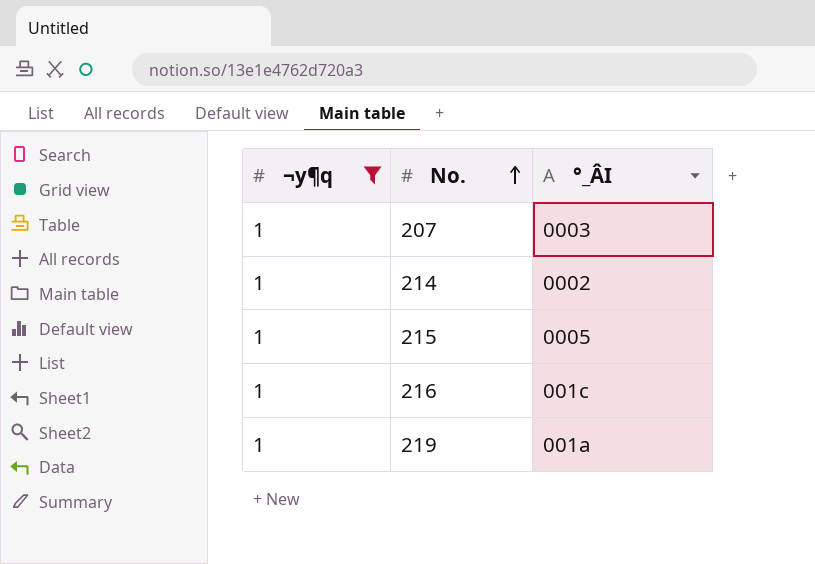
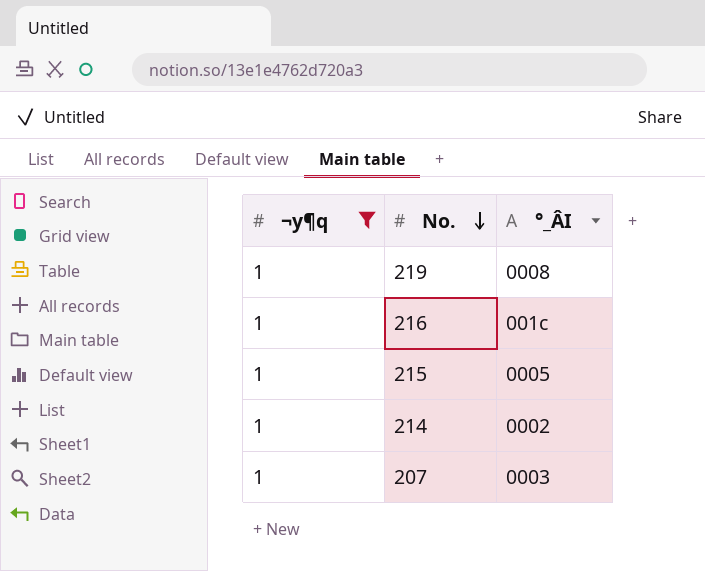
row order: No. ascending -> No. descending
219 | °_ÂI: 001a -> 0008

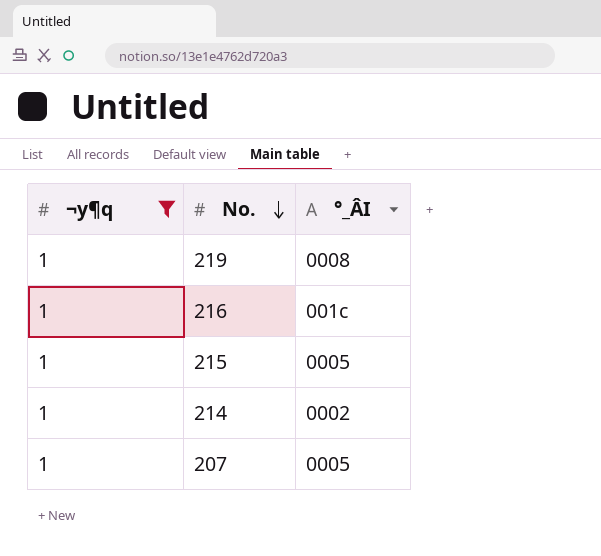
207 | °_ÂI: 0003 -> 0005

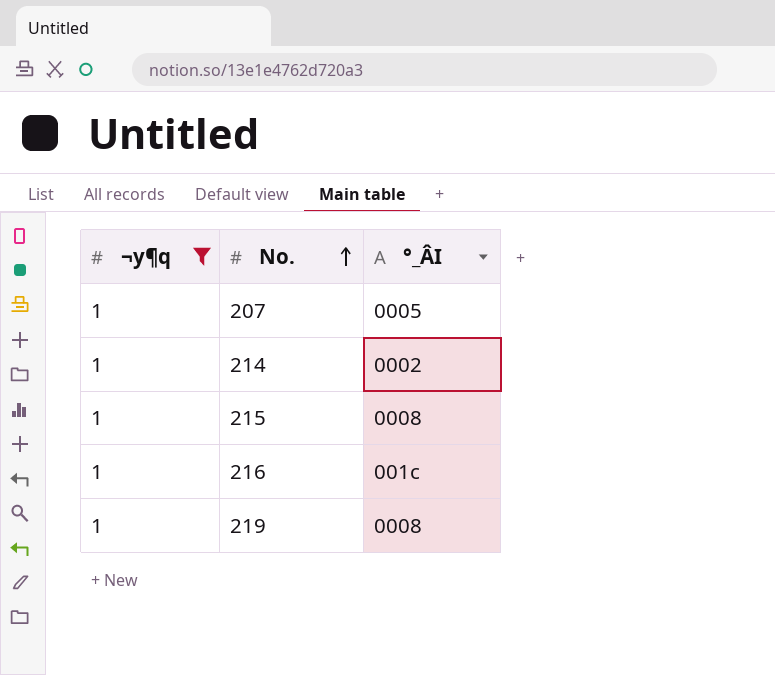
row order: No. descending -> No. ascending
215 | °_ÂI: 0005 -> 0008

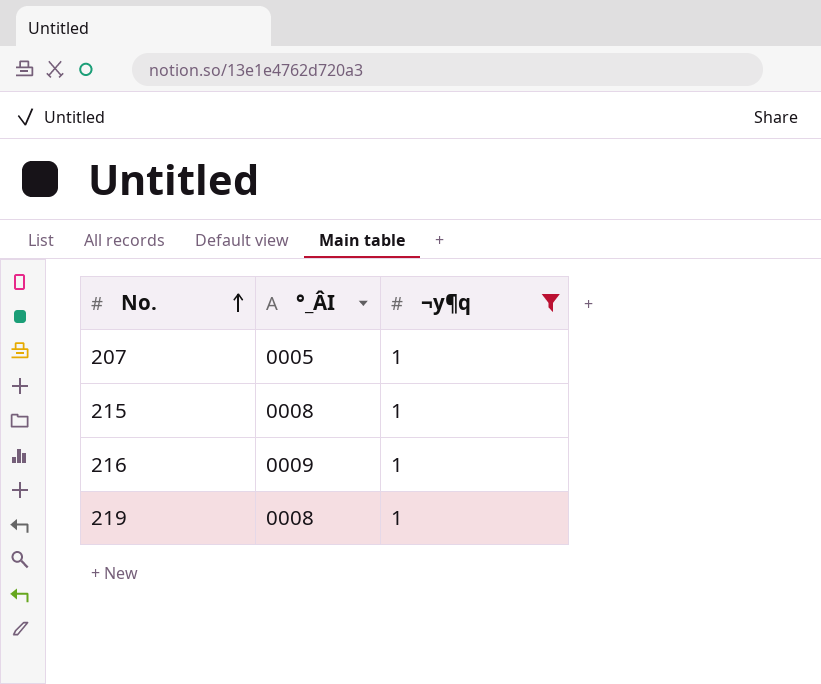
column ¬y¶q | position: 1 -> 3
row 214: 1 | 0002 -> none
216 | °_ÂI: 001c -> 0009

